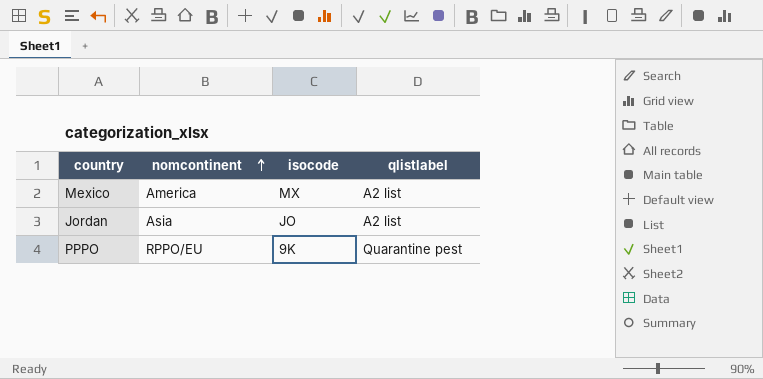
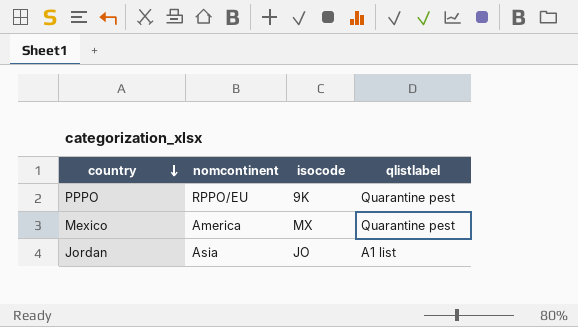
row order: nomcontinent ascending -> country descending
Mexico | qlistlabel: A2 list -> Quarantine pest
Jordan | qlistlabel: A2 list -> A1 list

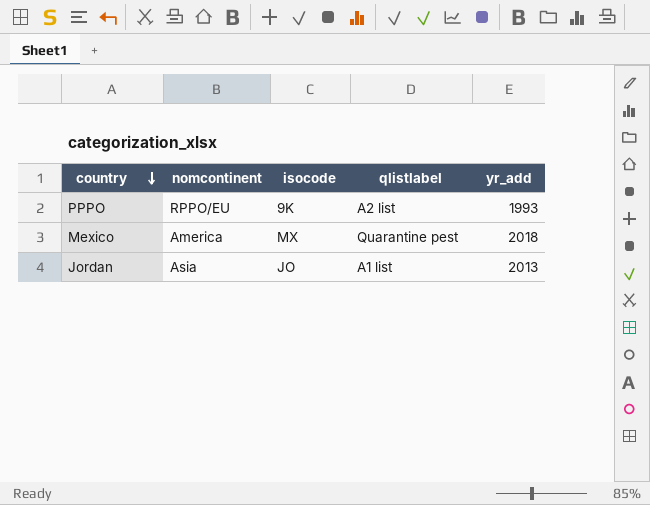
column yr_add | position: none -> 5
PPPO | qlistlabel: Quarantine pest -> A2 list

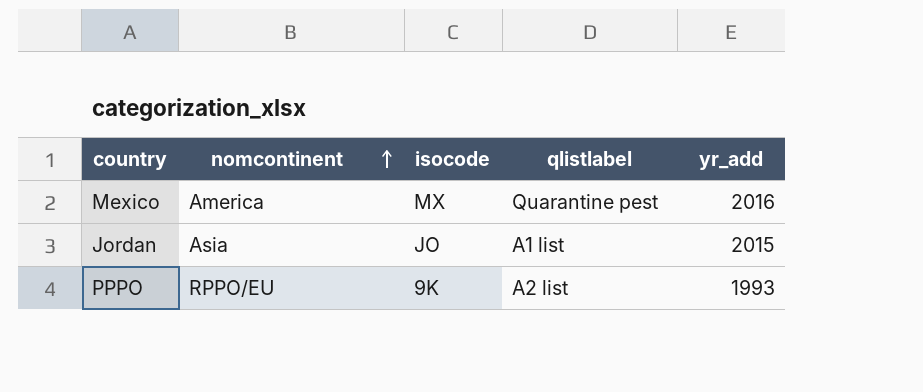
row order: country descending -> nomcontinent ascending
Mexico | yr_add: 2018 -> 2016
Jordan | yr_add: 2013 -> 2015

